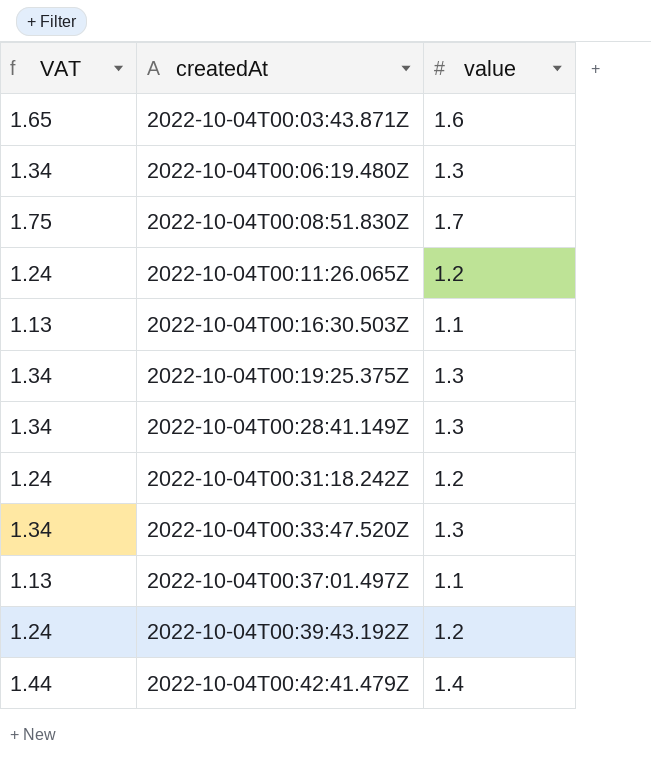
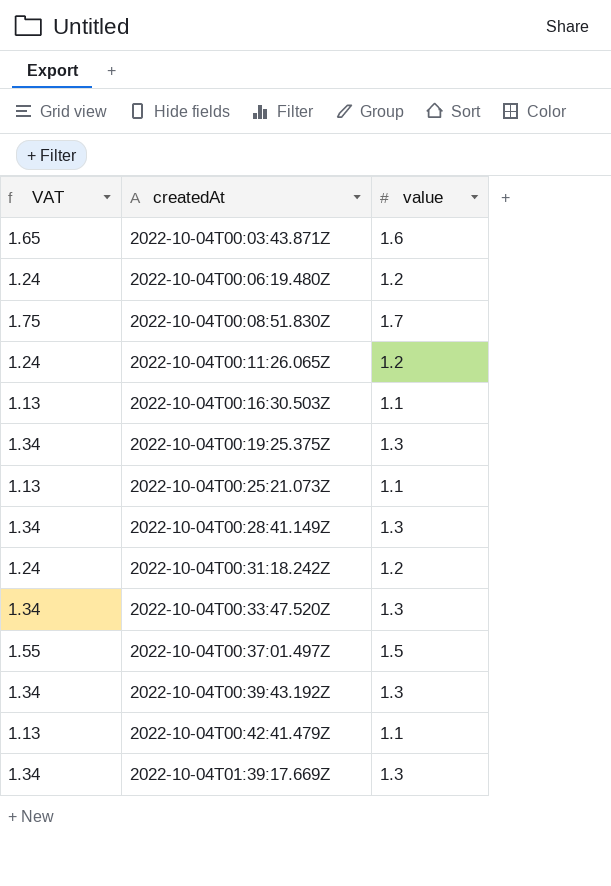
2022-10-04T00:06:19.480Z | VAT: 1.34 -> 1.24
2022-10-04T00:06:19.480Z | value: 1.3 -> 1.2
row 2022-10-04T00:25:21.073Z: none -> 1.13 | 1.1
2022-10-04T00:37:01.497Z | VAT: 1.13 -> 1.55
2022-10-04T00:37:01.497Z | value: 1.1 -> 1.5
2022-10-04T00:39:43.192Z | VAT: 1.24 -> 1.34
2022-10-04T00:39:43.192Z | value: 1.2 -> 1.3
2022-10-04T00:42:41.479Z | VAT: 1.44 -> 1.13
2022-10-04T00:42:41.479Z | value: 1.4 -> 1.1
row 2022-10-04T01:39:17.669Z: none -> 1.34 | 1.3

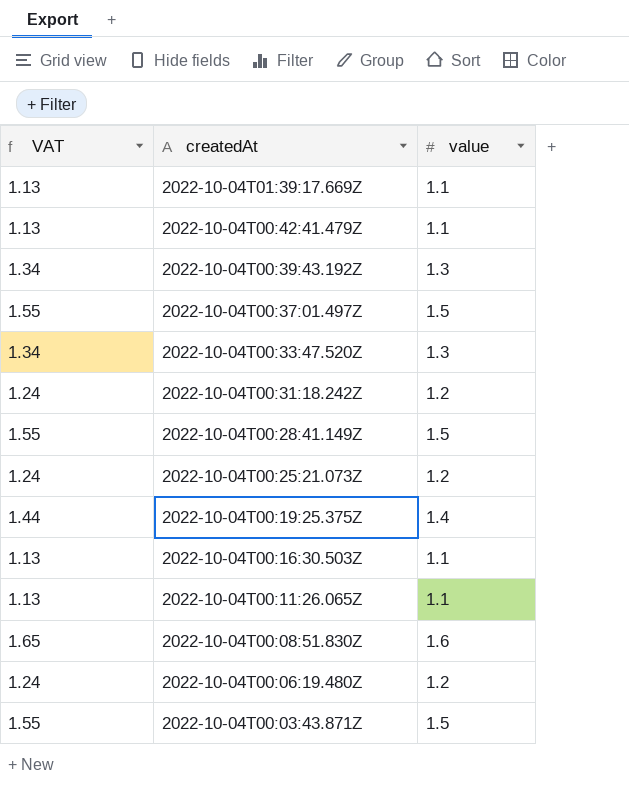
row order: createdAt ascending -> createdAt descending
2022-10-04T01:39:17.669Z | VAT: 1.34 -> 1.13
2022-10-04T01:39:17.669Z | value: 1.3 -> 1.1
2022-10-04T00:28:41.149Z | VAT: 1.34 -> 1.55
2022-10-04T00:28:41.149Z | value: 1.3 -> 1.5
2022-10-04T00:25:21.073Z | VAT: 1.13 -> 1.24
2022-10-04T00:25:21.073Z | value: 1.1 -> 1.2
2022-10-04T00:19:25.375Z | VAT: 1.34 -> 1.44
2022-10-04T00:19:25.375Z | value: 1.3 -> 1.4
2022-10-04T00:11:26.065Z | VAT: 1.24 -> 1.13
2022-10-04T00:11:26.065Z | value: 1.2 -> 1.1
2022-10-04T00:08:51.830Z | VAT: 1.75 -> 1.65
2022-10-04T00:08:51.830Z | value: 1.7 -> 1.6
2022-10-04T00:03:43.871Z | VAT: 1.65 -> 1.55
2022-10-04T00:03:43.871Z | value: 1.6 -> 1.5

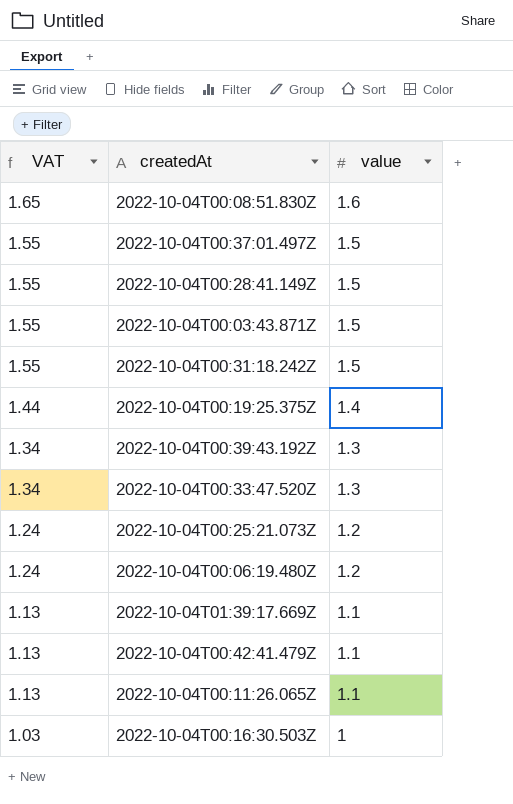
row order: createdAt descending -> VAT descending
2022-10-04T00:31:18.242Z | VAT: 1.24 -> 1.55
2022-10-04T00:31:18.242Z | value: 1.2 -> 1.5
2022-10-04T00:16:30.503Z | VAT: 1.13 -> 1.03
2022-10-04T00:16:30.503Z | value: 1.1 -> 1

